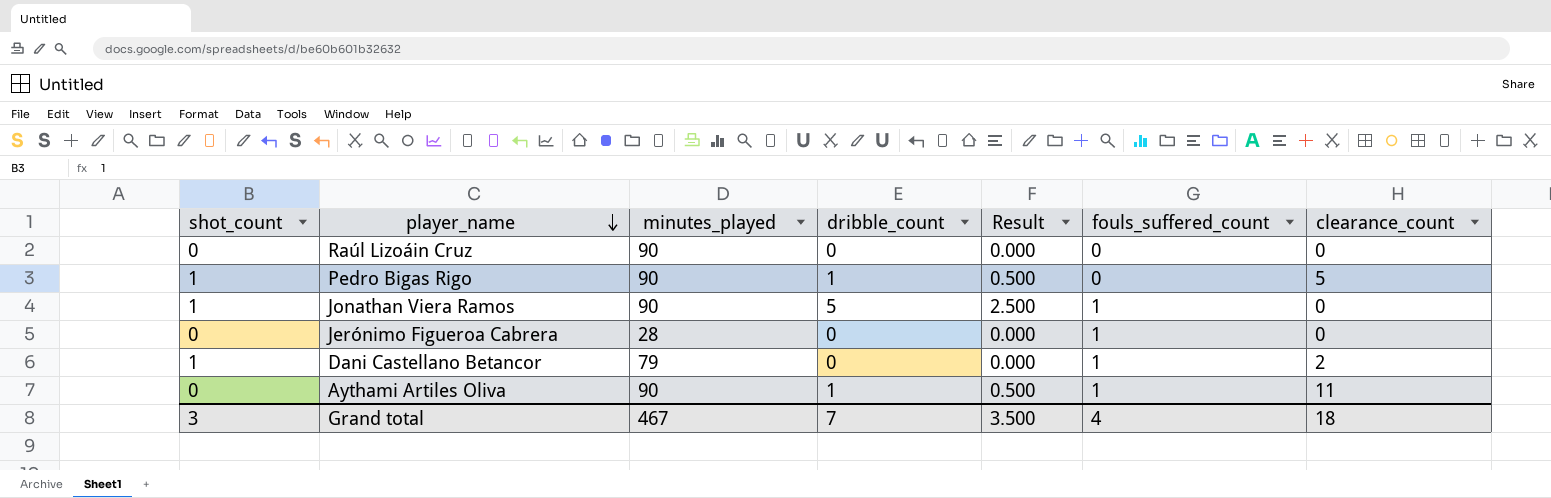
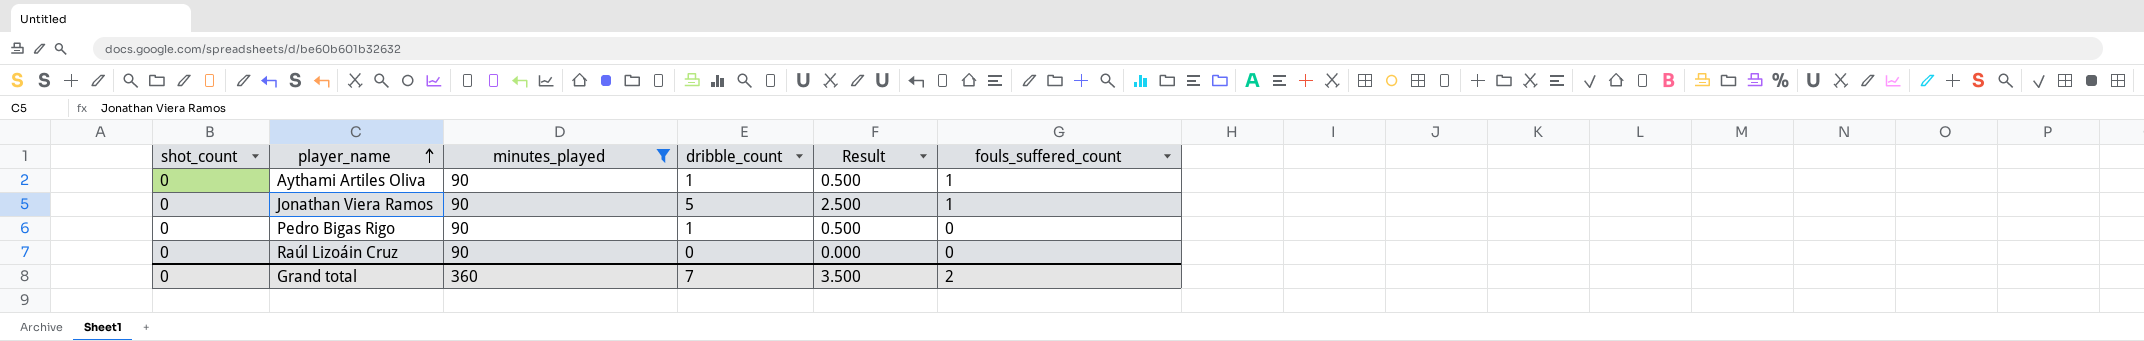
filter: none -> minutes_played = 90
row order: player_name descending -> player_name ascending
column clearance_count | position: 7 -> none
Jonathan Viera Ramos | shot_count: 1 -> 0
Pedro Bigas Rigo | shot_count: 1 -> 0
Grand total | shot_count: 3 -> 0
Grand total | minutes_played: 467 -> 360
Grand total | fouls_suffered_count: 4 -> 2

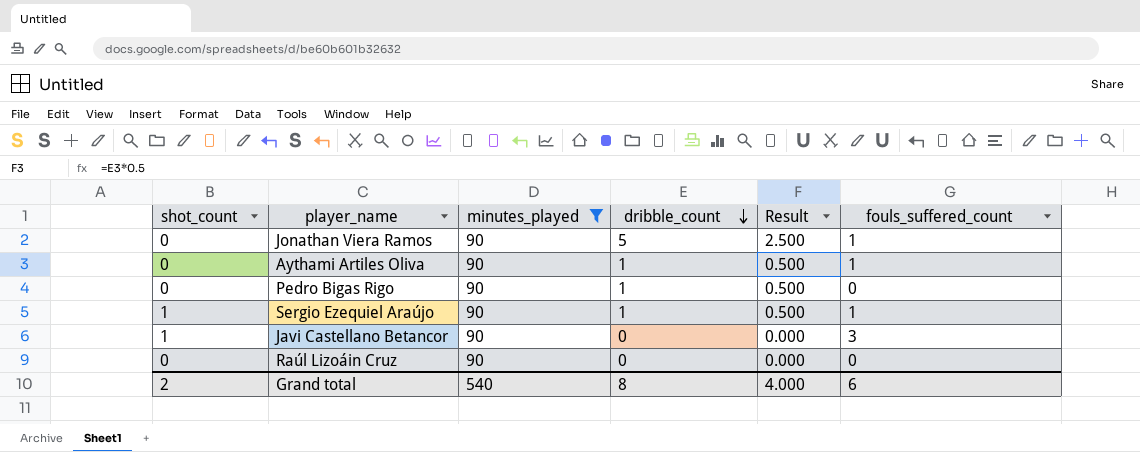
row order: player_name ascending -> dribble_count descending
row Sergio Ezequiel Araújo: none -> 1 | 90 | 1 | 0.500 | 1
row Javi Castellano Betancor: none -> 1 | 90 | 0 | 0.000 | 3
Grand total | shot_count: 0 -> 2
Grand total | minutes_played: 360 -> 540
Grand total | dribble_count: 7 -> 8
Grand total | Result: 3.500 -> 4.000
Grand total | fouls_suffered_count: 2 -> 6

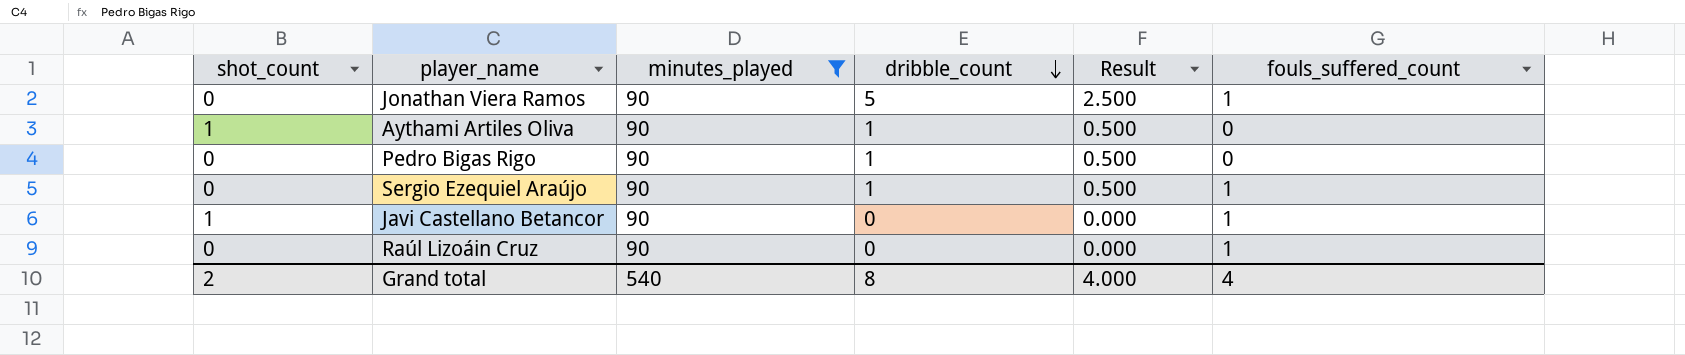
Aythami Artiles Oliva | shot_count: 0 -> 1
Aythami Artiles Oliva | fouls_suffered_count: 1 -> 0
Sergio Ezequiel Araújo | shot_count: 1 -> 0
Javi Castellano Betancor | fouls_suffered_count: 3 -> 1
Raúl Lizoáin Cruz | fouls_suffered_count: 0 -> 1
Grand total | fouls_suffered_count: 6 -> 4

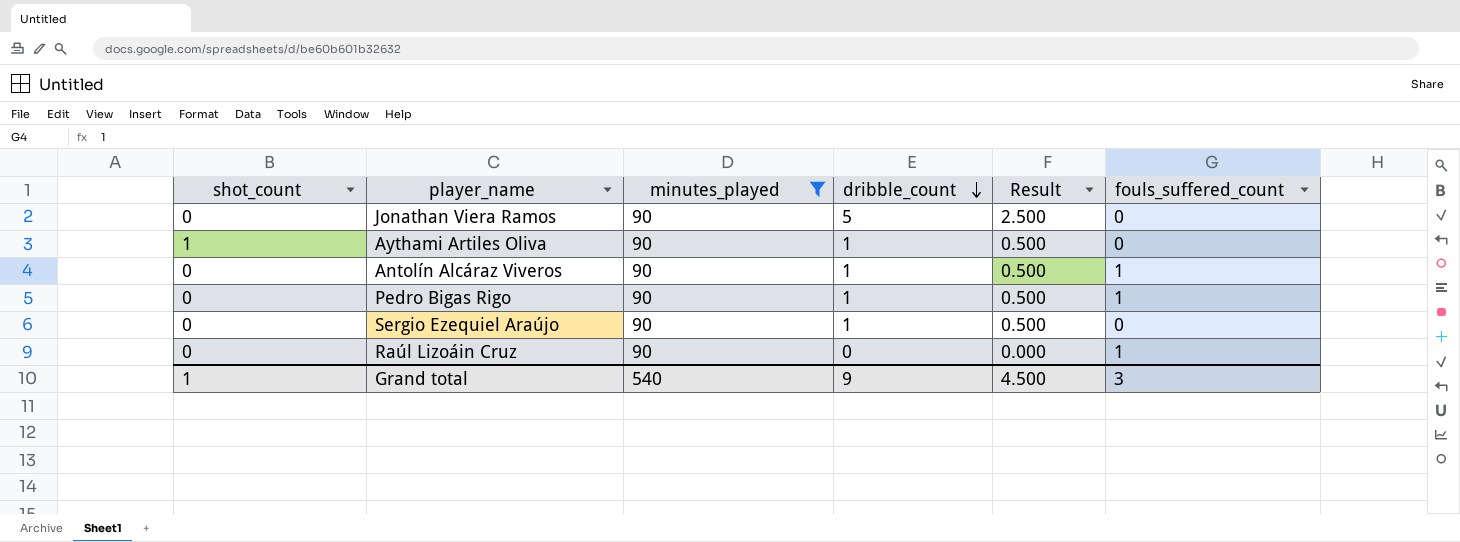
row Javi Castellano Betancor: 1 | 90 | 0 | 0.000 | 1 -> none
Jonathan Viera Ramos | fouls_suffered_count: 1 -> 0
row Antolín Alcáraz Viveros: none -> 0 | 90 | 1 | 0.500 | 1
Pedro Bigas Rigo | fouls_suffered_count: 0 -> 1
Sergio Ezequiel Araújo | fouls_suffered_count: 1 -> 0
Grand total | shot_count: 2 -> 1
Grand total | dribble_count: 8 -> 9
Grand total | Result: 4.000 -> 4.500
Grand total | fouls_suffered_count: 4 -> 3

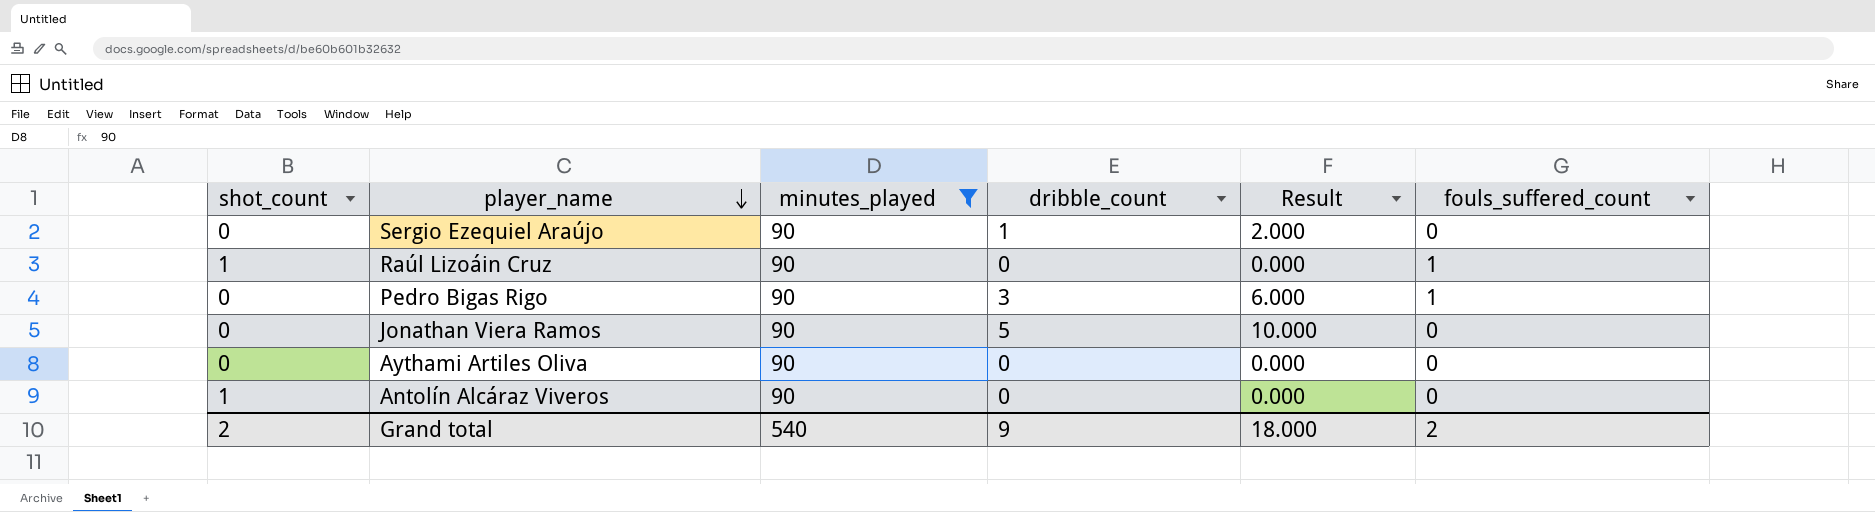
row order: dribble_count descending -> player_name descending
column Result | formula: [dribble_count] * 0.5 -> [dribble_count] * 2
Raúl Lizoáin Cruz | shot_count: 0 -> 1
Pedro Bigas Rigo | dribble_count: 1 -> 3
Aythami Artiles Oliva | shot_count: 1 -> 0
Aythami Artiles Oliva | dribble_count: 1 -> 0
Antolín Alcáraz Viveros | shot_count: 0 -> 1
Antolín Alcáraz Viveros | dribble_count: 1 -> 0
Antolín Alcáraz Viveros | fouls_suffered_count: 1 -> 0
Grand total | shot_count: 1 -> 2
Grand total | Result: 4.500 -> 18.000
Grand total | fouls_suffered_count: 3 -> 2

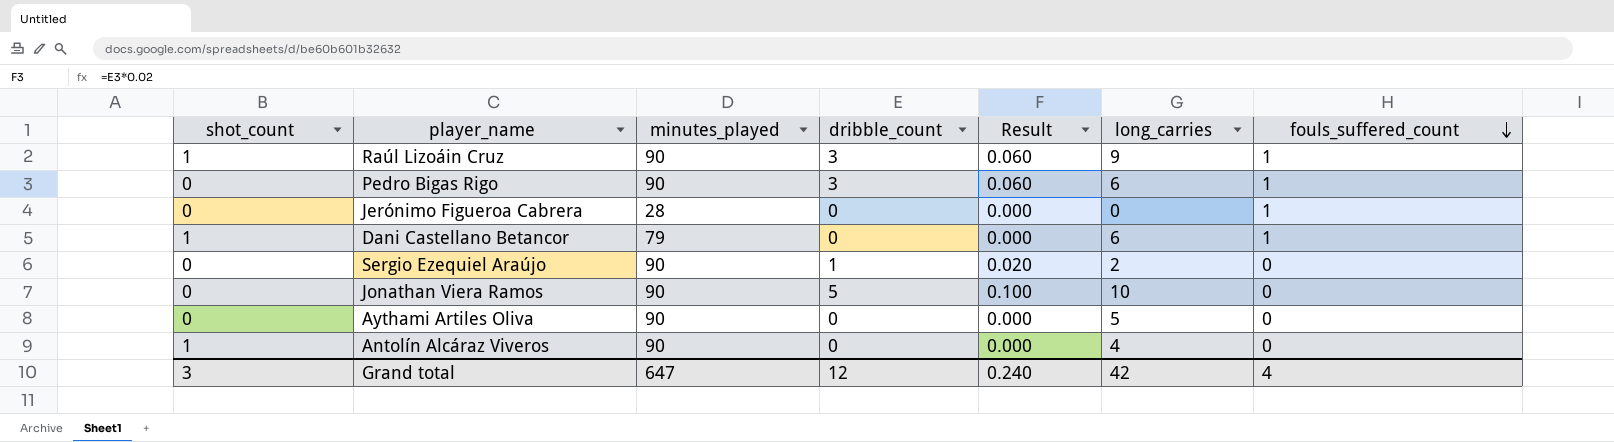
filter: minutes_played = 90 -> none
row order: player_name descending -> fouls_suffered_count descending
column Result | formula: [dribble_count] * 2 -> [dribble_count] * 0.02
column long_carries | position: none -> 6
Raúl Lizoáin Cruz | dribble_count: 0 -> 3
Grand total | shot_count: 2 -> 3
Grand total | minutes_played: 540 -> 647
Grand total | dribble_count: 9 -> 12
Grand total | Result: 18.000 -> 0.240
Grand total | fouls_suffered_count: 2 -> 4

